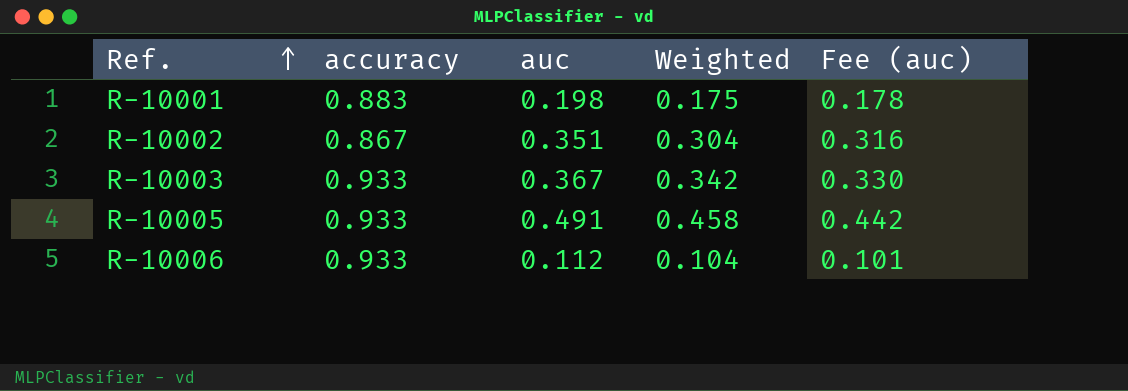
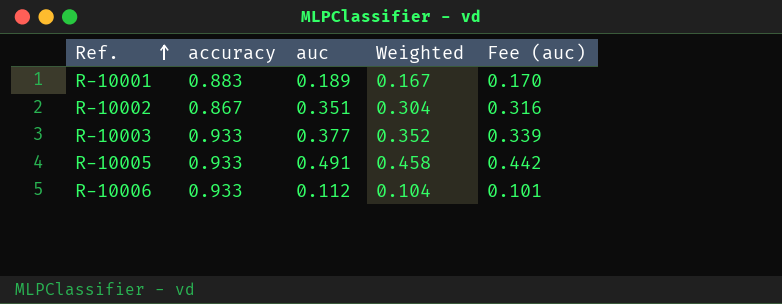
R-10001 | auc: 0.198 -> 0.189
R-10001 | Weighted: 0.175 -> 0.167
R-10001 | Fee (auc): 0.178 -> 0.170
R-10003 | auc: 0.367 -> 0.377
R-10003 | Weighted: 0.342 -> 0.352
R-10003 | Fee (auc): 0.330 -> 0.339

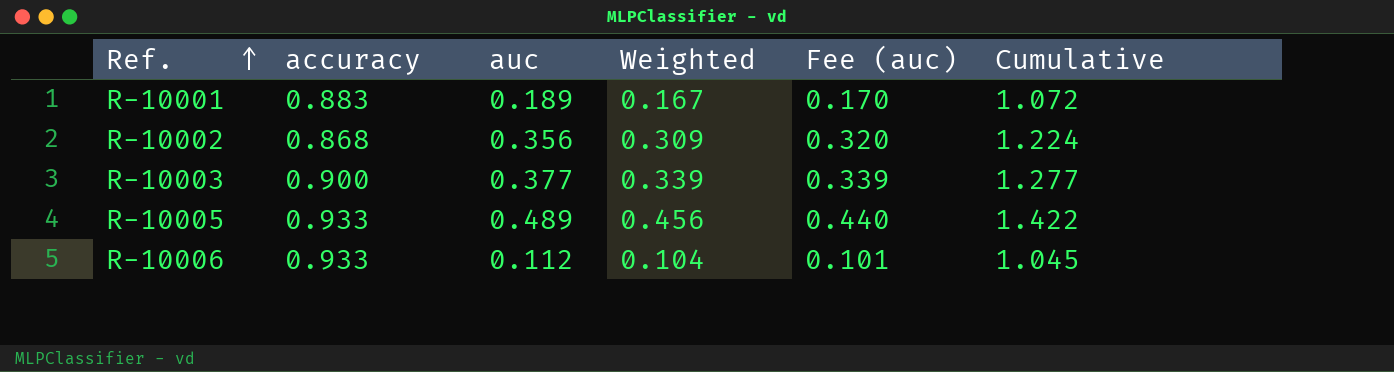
column Cumulative | formula: none -> [accuracy] + [auc]
R-10002 | accuracy: 0.867 -> 0.868
R-10002 | auc: 0.351 -> 0.356
R-10002 | Weighted: 0.304 -> 0.309
R-10002 | Fee (auc): 0.316 -> 0.320
R-10003 | accuracy: 0.933 -> 0.900
R-10003 | Weighted: 0.352 -> 0.339
R-10005 | auc: 0.491 -> 0.489
R-10005 | Weighted: 0.458 -> 0.456
R-10005 | Fee (auc): 0.442 -> 0.440

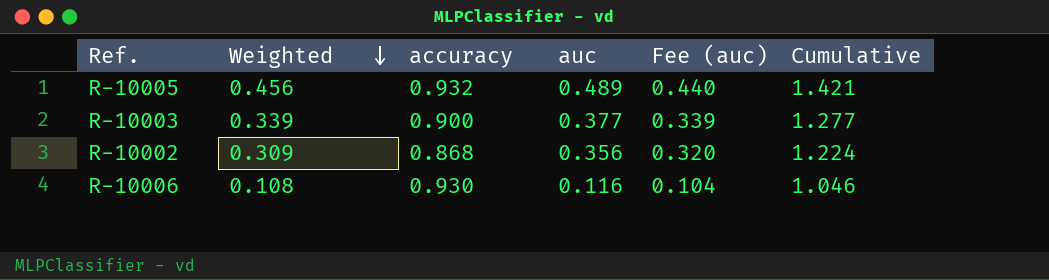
row order: Ref. ascending -> Weighted descending
column Weighted | position: 4 -> 2
row R-10001: 0.883 | 0.189 | 0.167 | 0.170 | 1.072 -> none
R-10005 | accuracy: 0.933 -> 0.932
R-10005 | Cumulative: 1.422 -> 1.421
R-10006 | Weighted: 0.104 -> 0.108
R-10006 | accuracy: 0.933 -> 0.930
R-10006 | auc: 0.112 -> 0.116
R-10006 | Fee (auc): 0.101 -> 0.104
R-10006 | Cumulative: 1.045 -> 1.046

